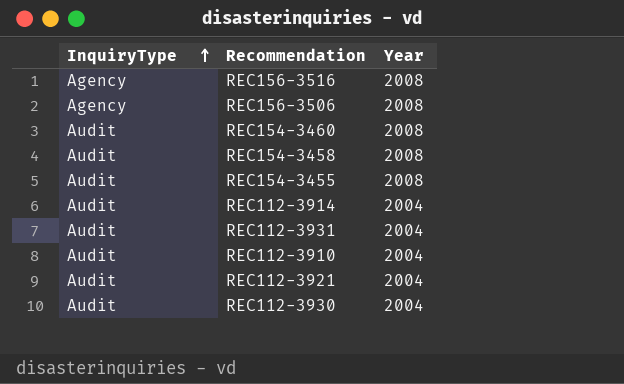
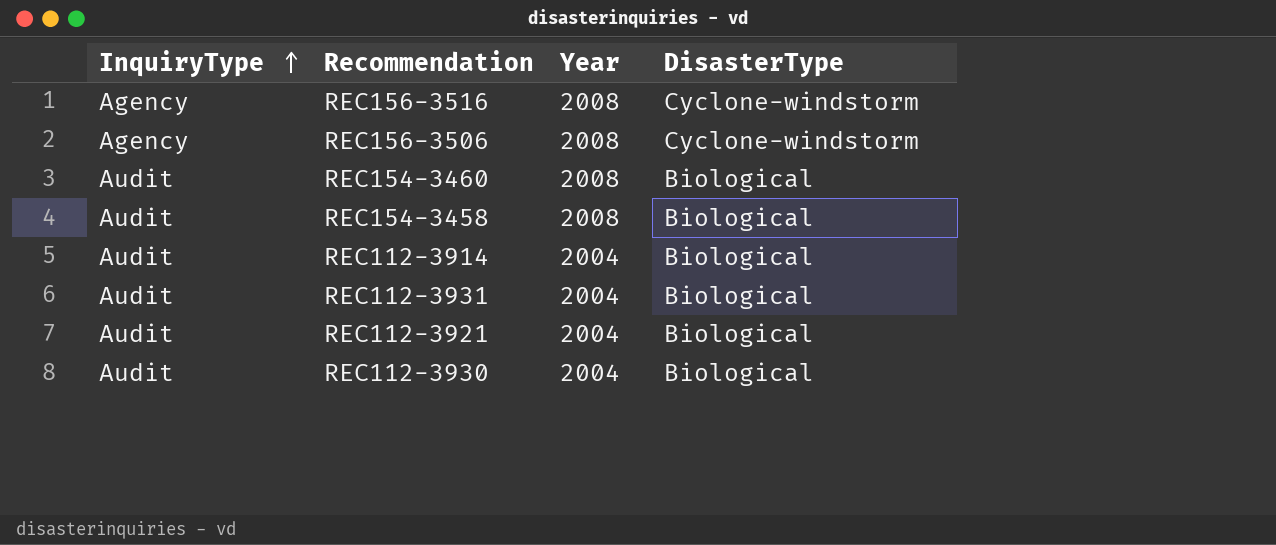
column DisasterType | position: none -> 4
row REC154-3455: Audit | 2008 -> none
row REC112-3910: Audit | 2004 -> none

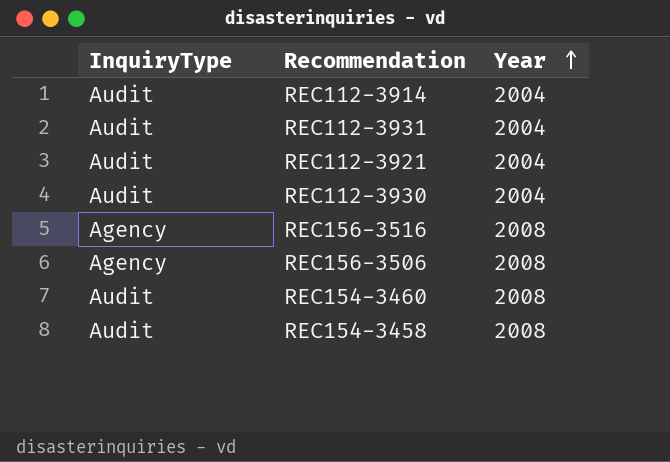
row order: InquiryType ascending -> Year ascending
column DisasterType | position: 4 -> none

